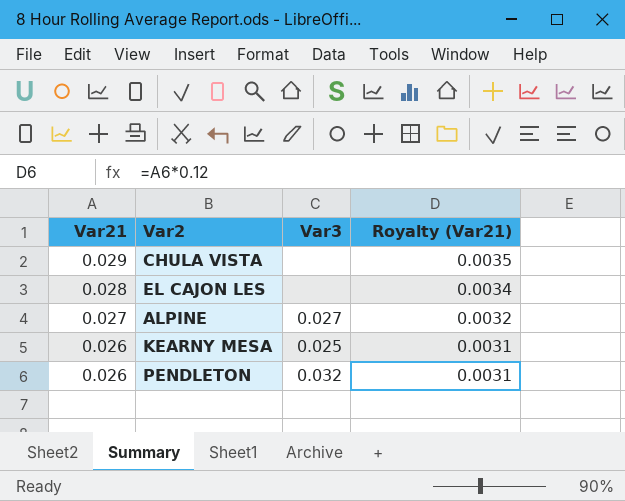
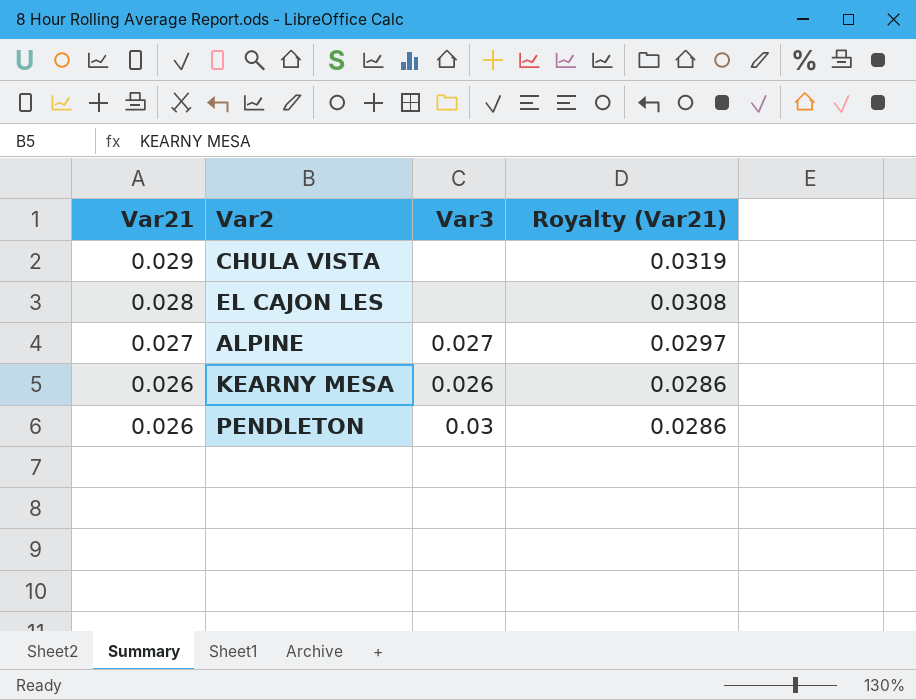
column Royalty (Var21) | formula: [Var21] * 0.12 -> [Var21] * 1.1
KEARNY MESA | Var3: 0.025 -> 0.026
PENDLETON | Var3: 0.032 -> 0.03

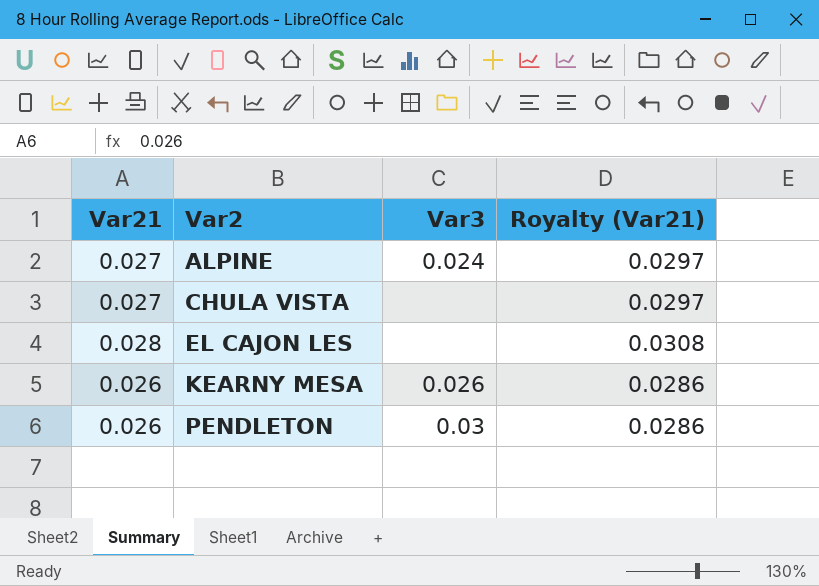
row order: Var21 descending -> Var2 ascending
ALPINE | Var3: 0.027 -> 0.024
CHULA VISTA | Var21: 0.029 -> 0.027
CHULA VISTA | Royalty (Var21): 0.0319 -> 0.0297

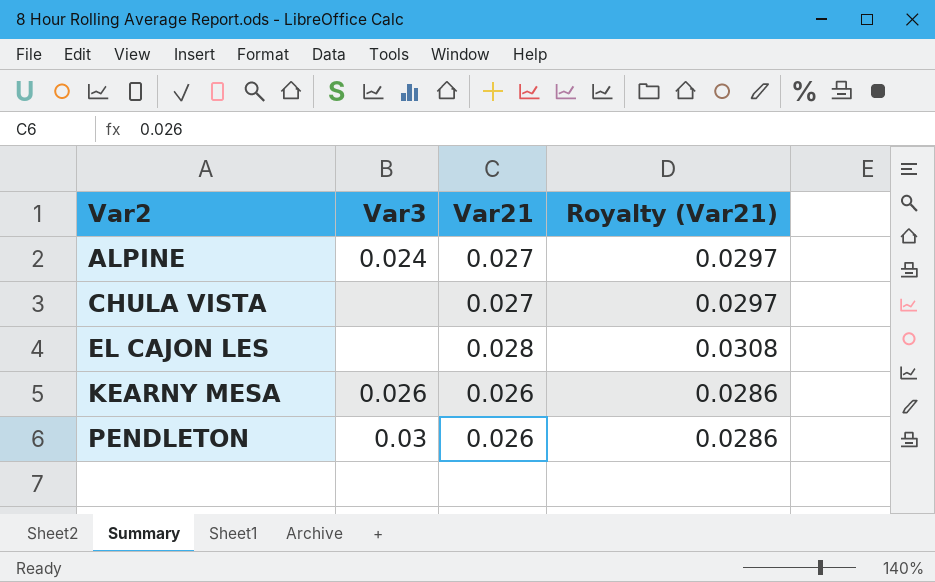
column Var21 | position: 1 -> 3

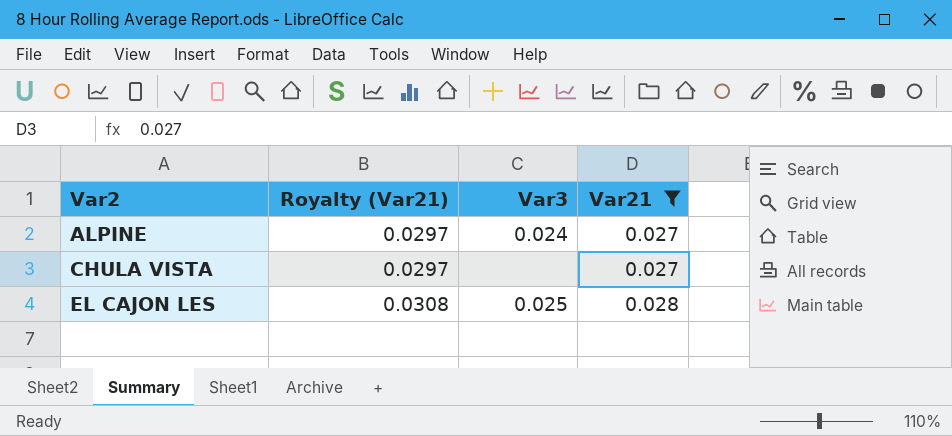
filter: none -> Var21 != 0.026
column Royalty (Var21) | position: 4 -> 2
EL CAJON LES | Var3: none -> 0.025

